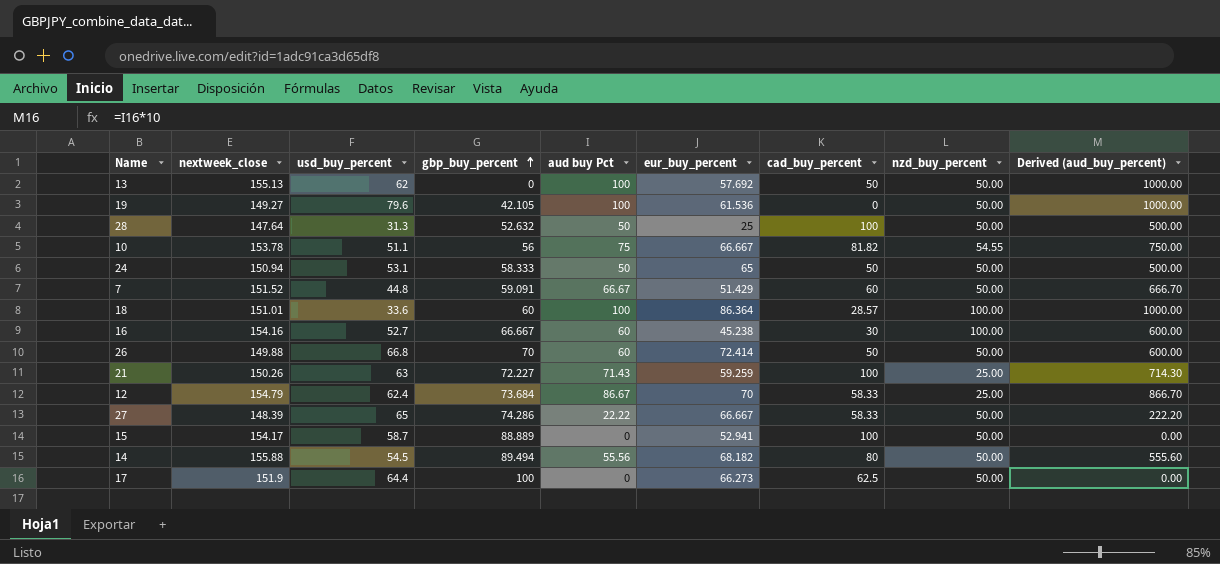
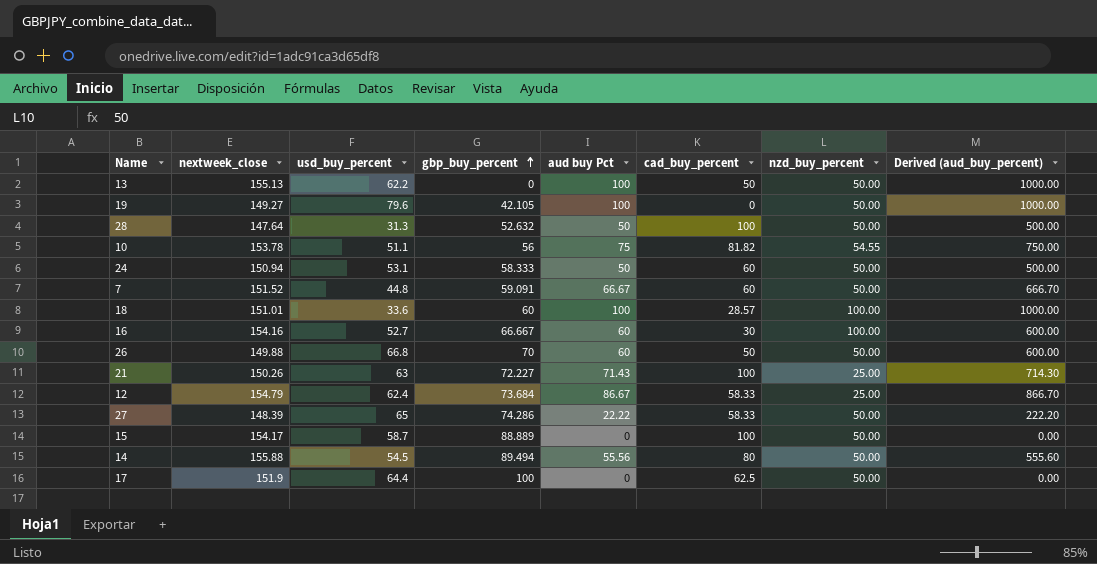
column eur_buy_percent | position: 6 -> none
13 | usd_buy_percent: 62 -> 62.2
24 | cad_buy_percent: 50 -> 60

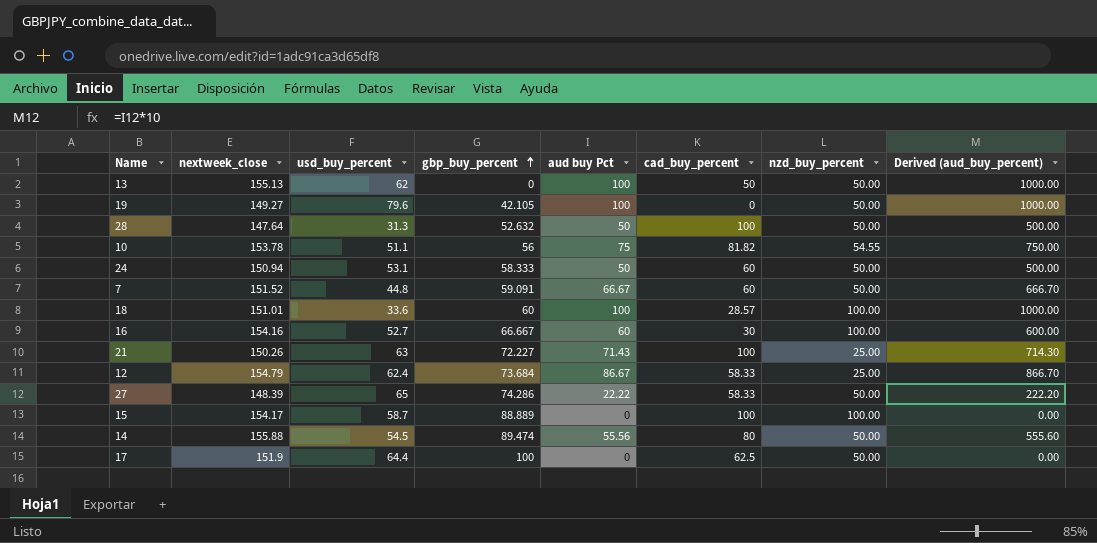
row 26: 149.88 | 66.8 | 70 | 60 | 50 | 50.00 | 600.00 -> none
13 | usd_buy_percent: 62.2 -> 62
15 | nzd_buy_percent: 50.00 -> 100.00
14 | gbp_buy_percent: 89.494 -> 89.474

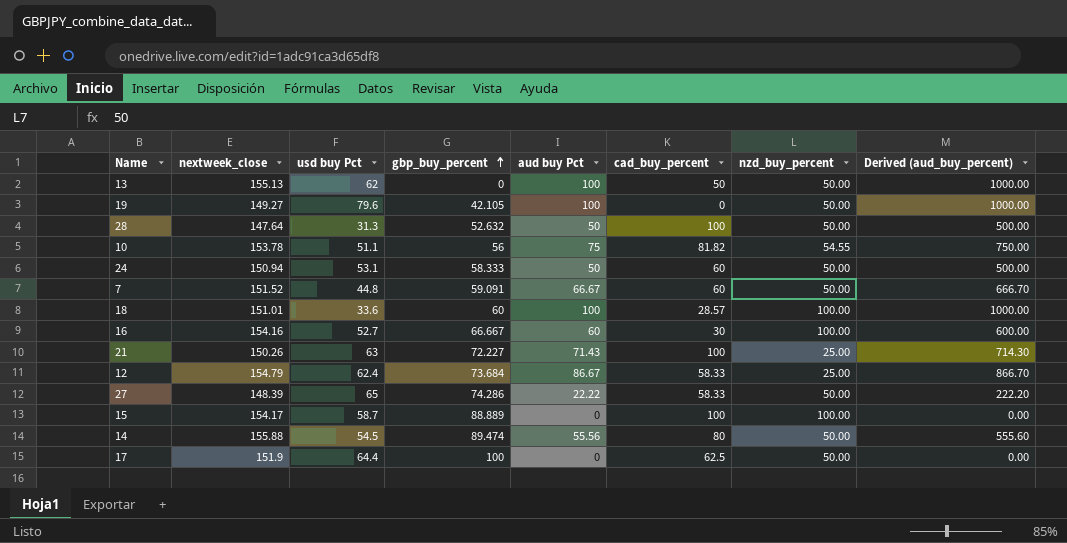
column name: usd_buy_percent -> usd buy Pct

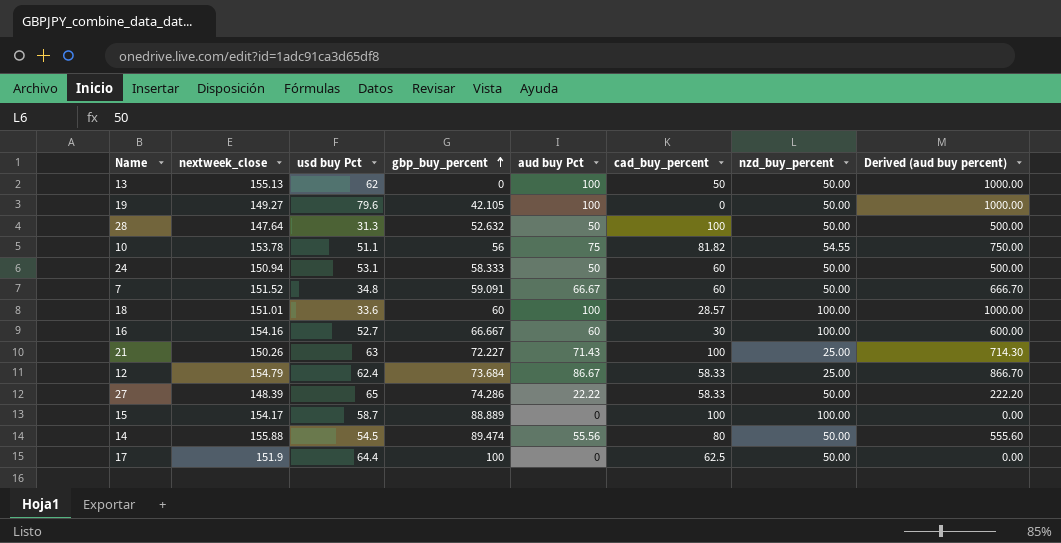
column name: Derived (aud_buy_percent) -> Derived (aud buy percent)
7 | usd buy Pct: 44.8 -> 34.8

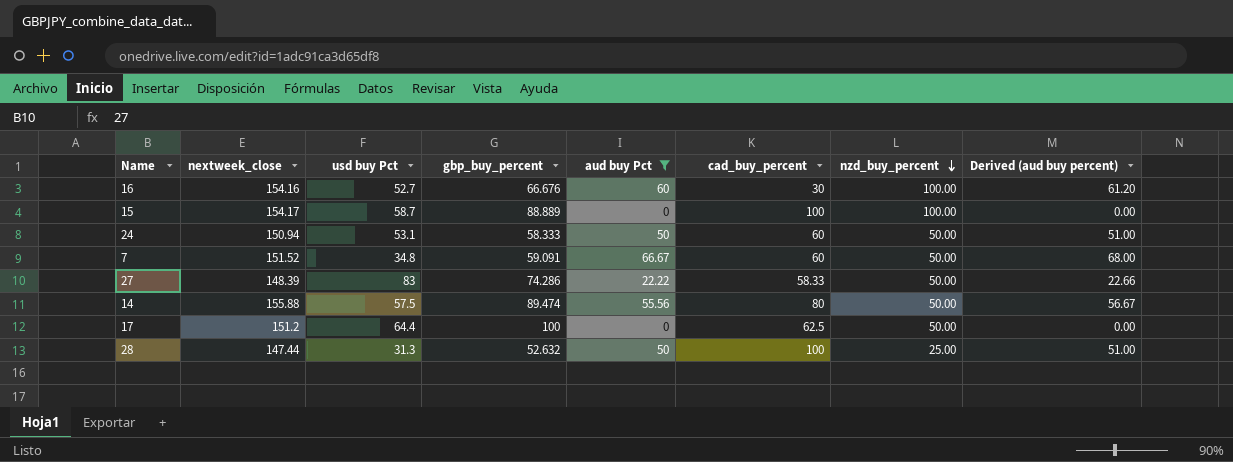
filter: none -> aud buy Pct <= 66.67
row order: gbp_buy_percent ascending -> nzd_buy_percent descending
column Derived (aud buy percent) | formula: [aud buy Pct] * 10 -> [aud buy Pct] * 1.02
16 | gbp_buy_percent: 66.667 -> 66.676
27 | usd buy Pct: 65 -> 83
14 | usd buy Pct: 54.5 -> 57.5
17 | nextweek_close: 151.9 -> 151.2
28 | nextweek_close: 147.64 -> 147.44
28 | nzd_buy_percent: 50.00 -> 25.00

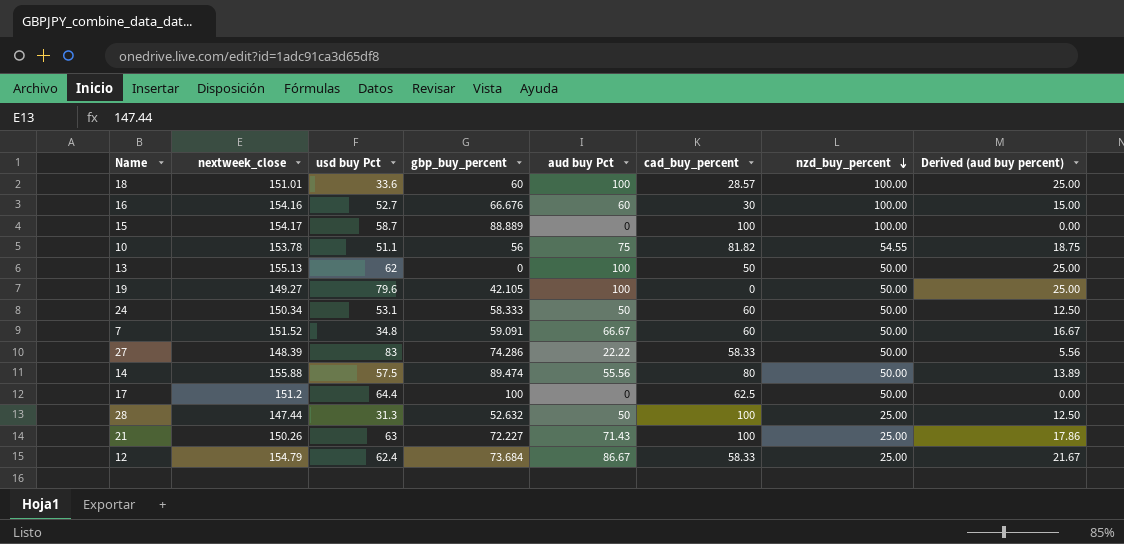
filter: aud buy Pct <= 66.67 -> none
column Derived (aud buy percent) | formula: [aud buy Pct] * 1.02 -> [aud buy Pct] * 0.25
24 | nextweek_close: 150.94 -> 150.34

